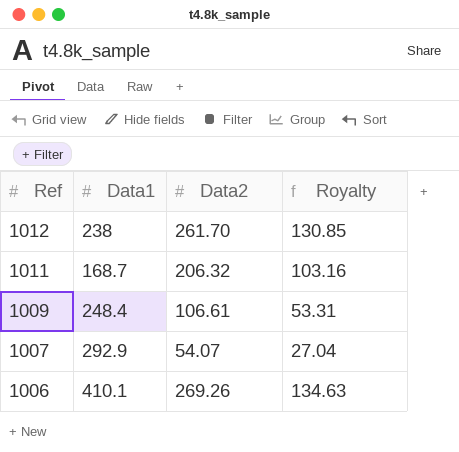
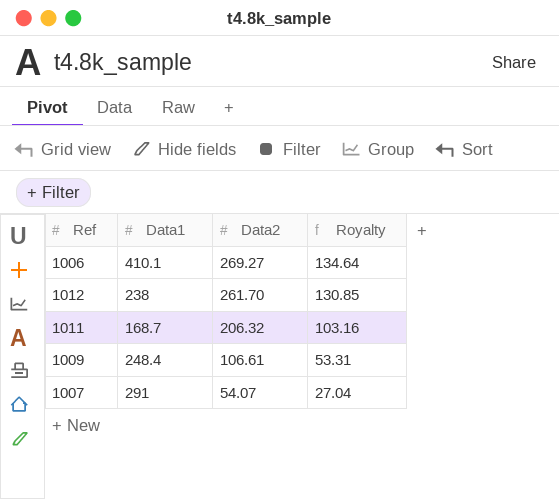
row order: Ref descending -> Data2 descending
1006 | Data2: 269.26 -> 269.27
1006 | Royalty: 134.63 -> 134.64
1007 | Data1: 292.9 -> 291

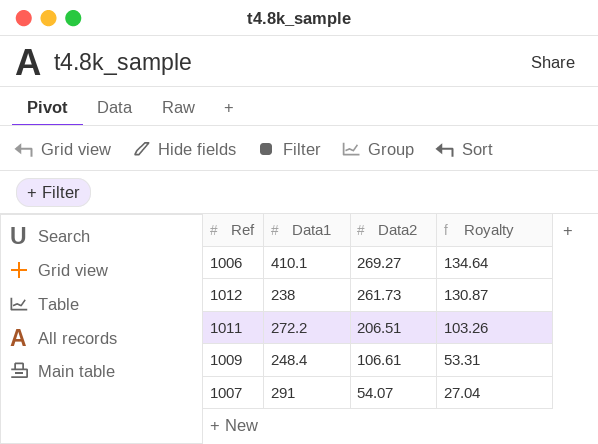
1012 | Data2: 261.70 -> 261.73
1012 | Royalty: 130.85 -> 130.87
1011 | Data1: 168.7 -> 272.2
1011 | Data2: 206.32 -> 206.51
1011 | Royalty: 103.16 -> 103.26

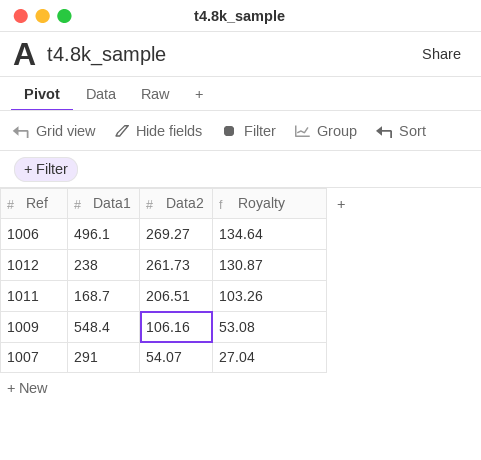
1006 | Data1: 410.1 -> 496.1
1011 | Data1: 272.2 -> 168.7
1009 | Data1: 248.4 -> 548.4
1009 | Data2: 106.61 -> 106.16
1009 | Royalty: 53.31 -> 53.08

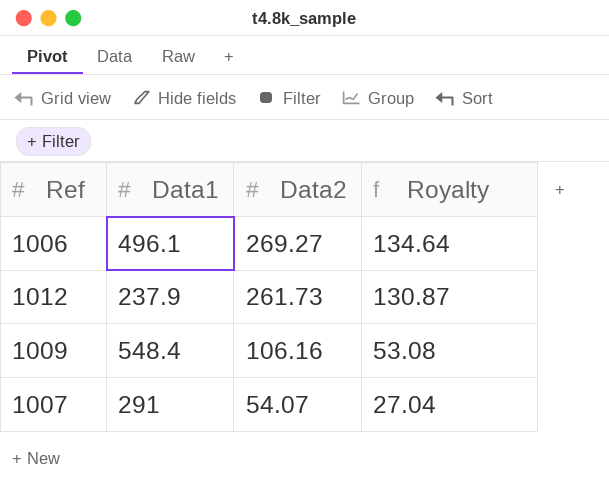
row 1011: 168.7 | 206.51 | 103.26 -> none
1012 | Data1: 238 -> 237.9

